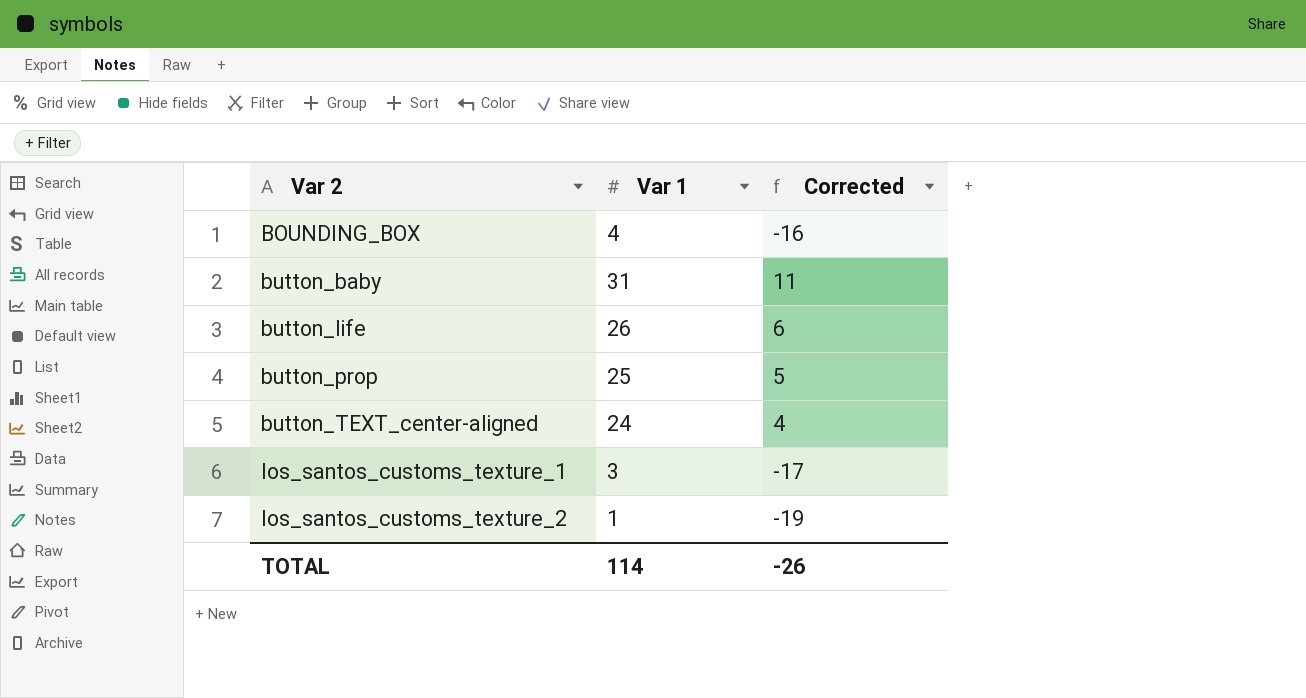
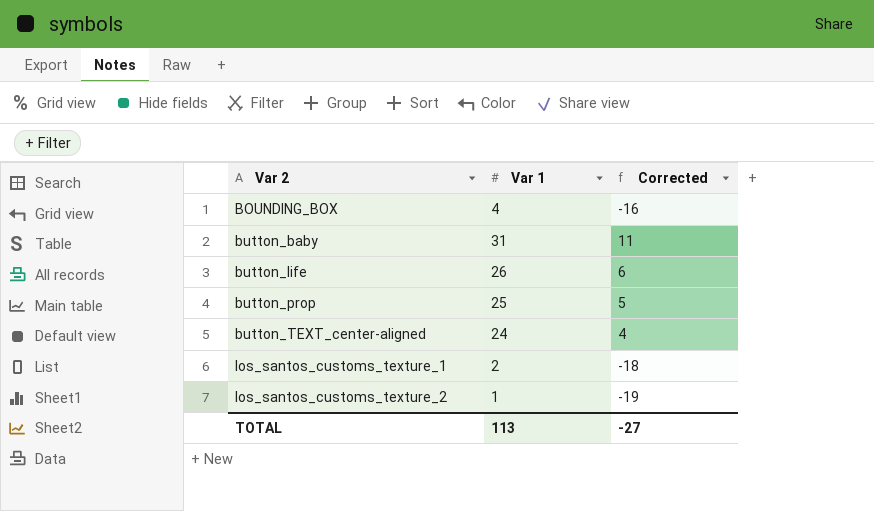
los_santos_customs_texture_1 | Var 1: 3 -> 2
los_santos_customs_texture_1 | Corrected: -17 -> -18
TOTAL | Var 1: 114 -> 113
TOTAL | Corrected: -26 -> -27

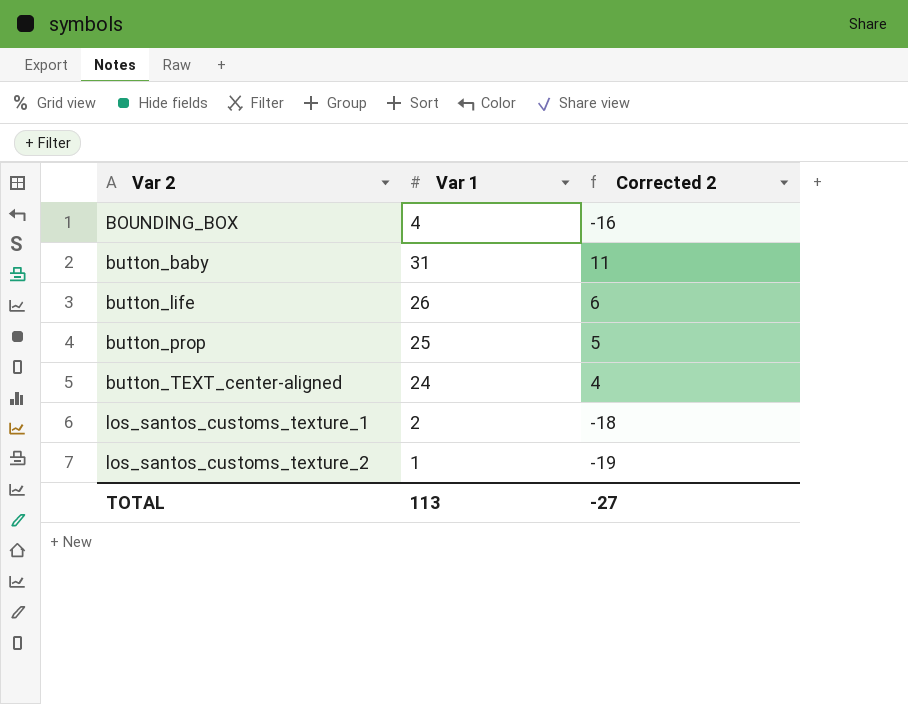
column name: Corrected -> Corrected 2

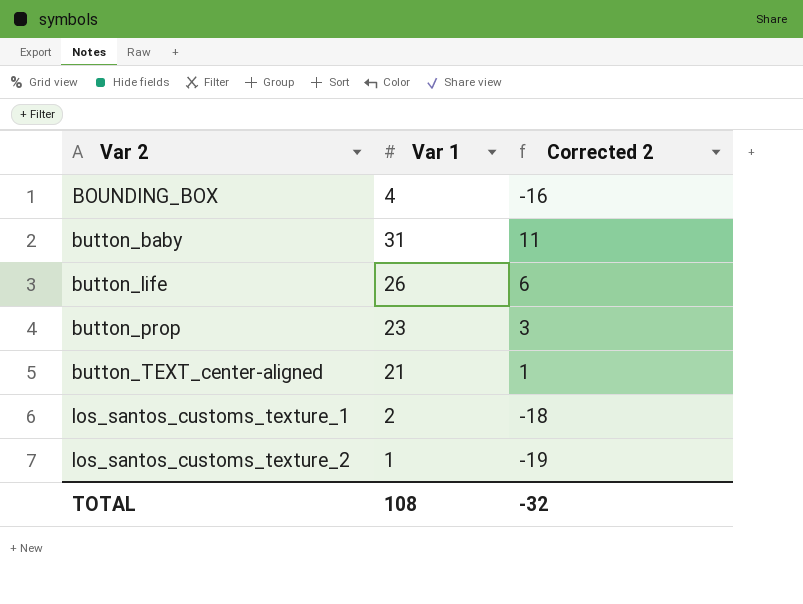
button_prop | Var 1: 25 -> 23
button_prop | Corrected 2: 5 -> 3
button_TEXT_center-aligned | Var 1: 24 -> 21
button_TEXT_center-aligned | Corrected 2: 4 -> 1
TOTAL | Var 1: 113 -> 108
TOTAL | Corrected 2: -27 -> -32

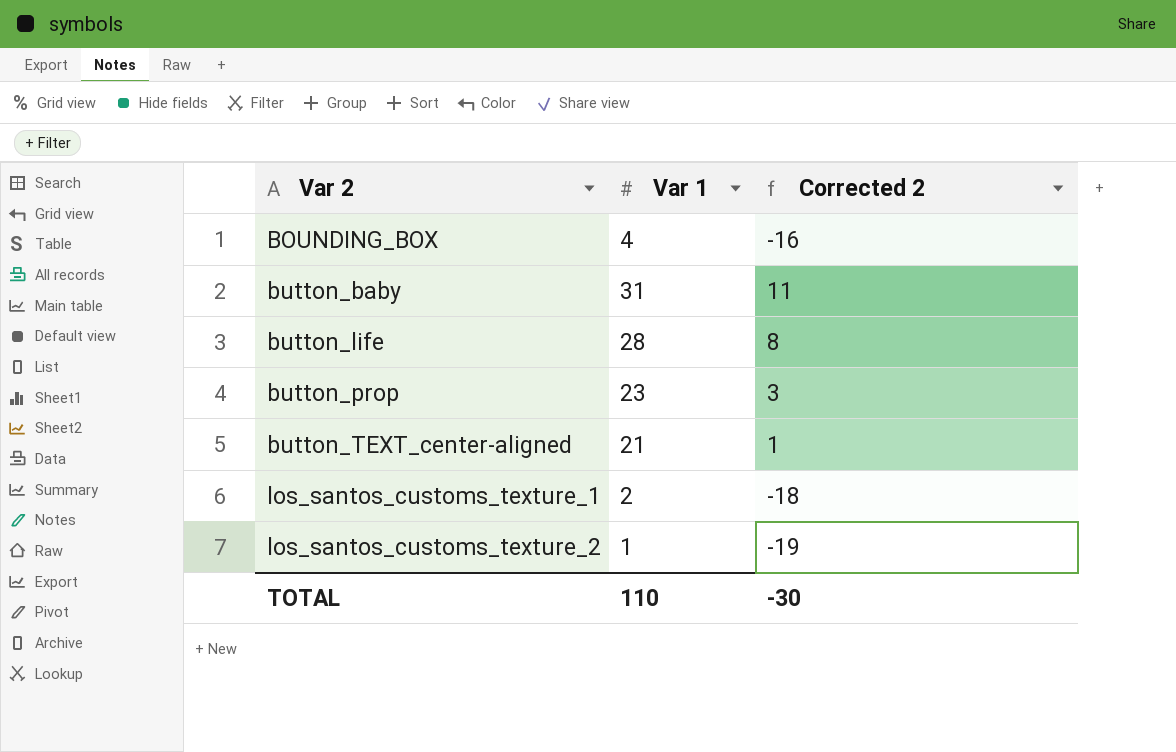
button_life | Var 1: 26 -> 28
button_life | Corrected 2: 6 -> 8
TOTAL | Var 1: 108 -> 110
TOTAL | Corrected 2: -32 -> -30

